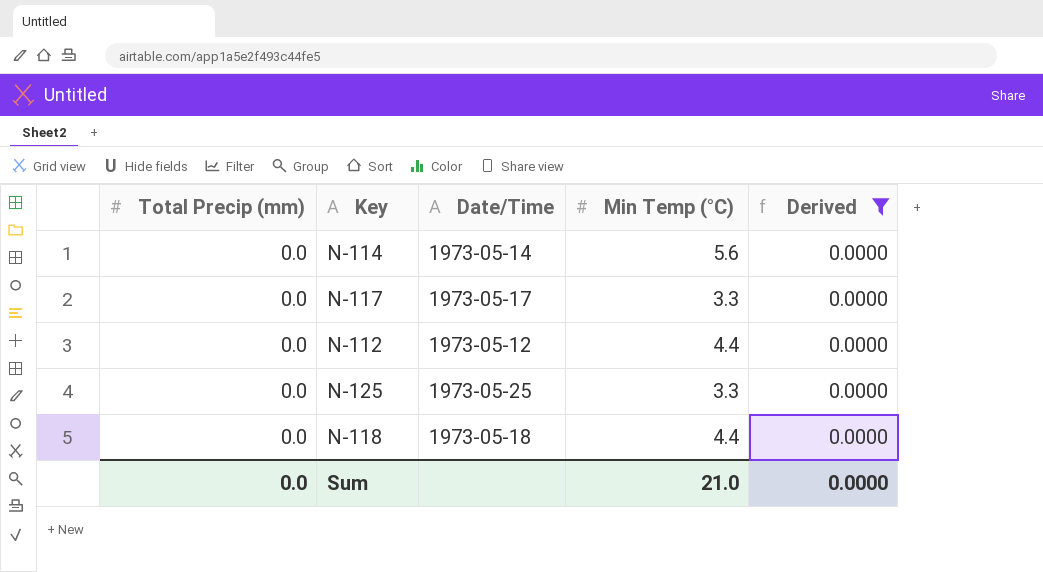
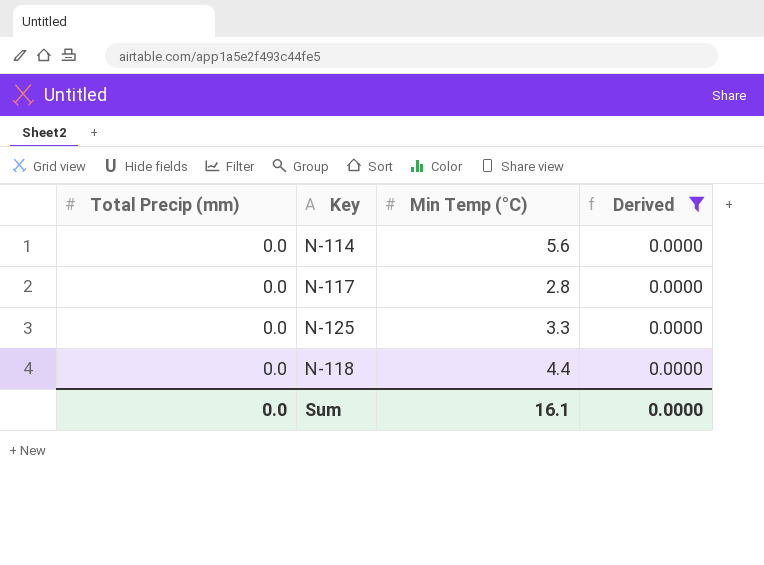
column Date/Time | position: 3 -> none
row N-112: 0.0 | 1973-05-12 | 4.4 | 0.0000 -> none
N-117 | Min Temp (°C): 3.3 -> 2.8
Sum | Min Temp (°C): 21.0 -> 16.1

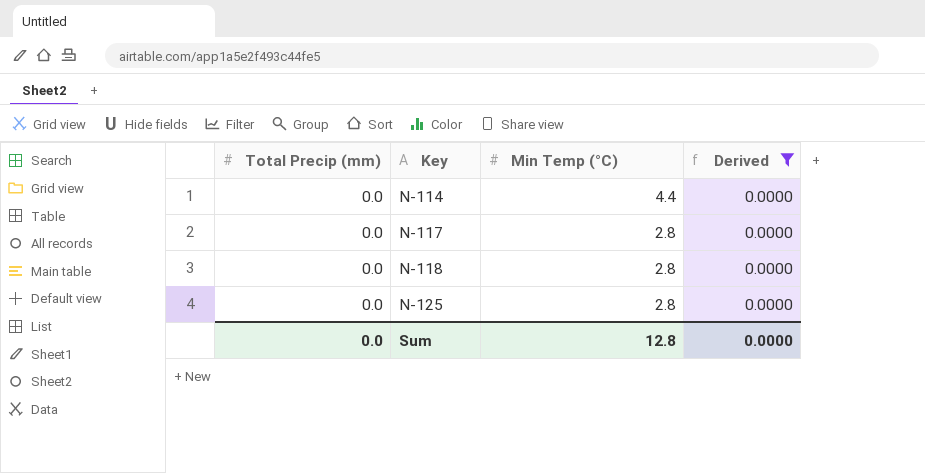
row order: none -> Key ascending
N-114 | Min Temp (°C): 5.6 -> 4.4
N-118 | Min Temp (°C): 4.4 -> 2.8
N-125 | Min Temp (°C): 3.3 -> 2.8
Sum | Min Temp (°C): 16.1 -> 12.8

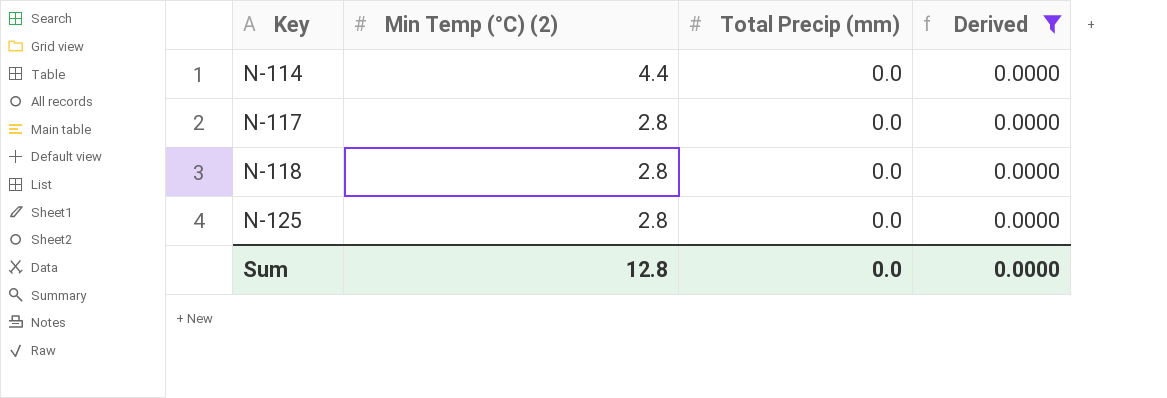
column name: Min Temp (°C) -> Min Temp (°C) (2)
column Total Precip (mm) | position: 1 -> 3

